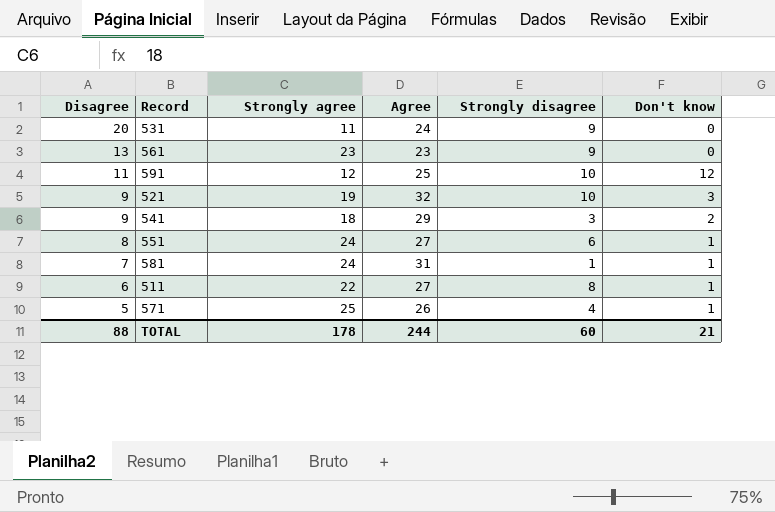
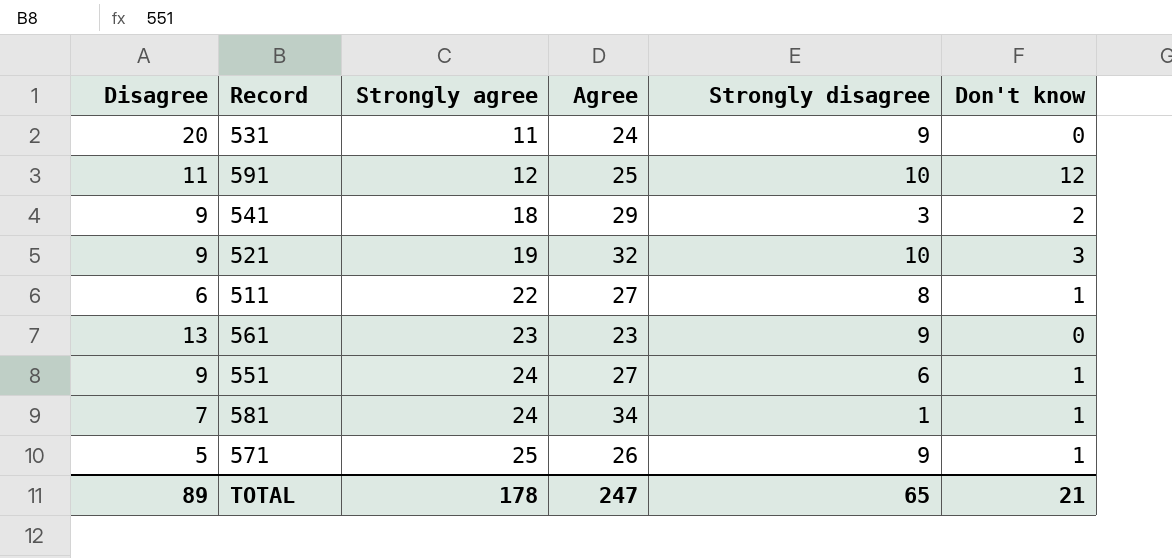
row order: Disagree descending -> Strongly agree ascending
551 | Disagree: 8 -> 9
581 | Agree: 31 -> 34
571 | Strongly disagree: 4 -> 9
TOTAL | Disagree: 88 -> 89
TOTAL | Agree: 244 -> 247
TOTAL | Strongly disagree: 60 -> 65

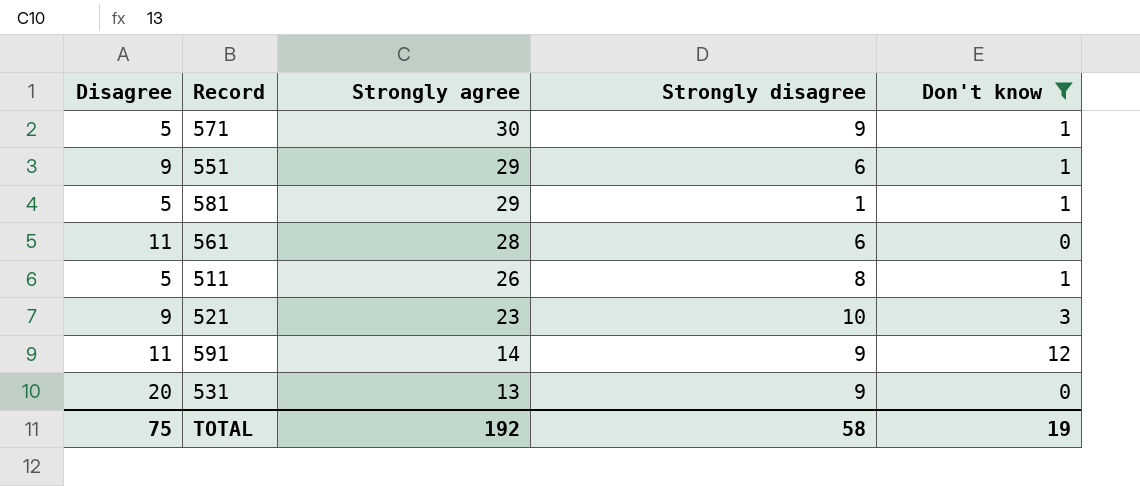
filter: none -> Don't know != 2
row order: Strongly agree ascending -> Strongly agree descending
column Agree | position: 4 -> none
571 | Strongly agree: 25 -> 30
551 | Strongly agree: 24 -> 29
581 | Disagree: 7 -> 5
581 | Strongly agree: 24 -> 29
561 | Disagree: 13 -> 11
561 | Strongly agree: 23 -> 28
561 | Strongly disagree: 9 -> 6
511 | Disagree: 6 -> 5
511 | Strongly agree: 22 -> 26
521 | Strongly agree: 19 -> 23
591 | Strongly agree: 12 -> 14
591 | Strongly disagree: 10 -> 9
531 | Strongly agree: 11 -> 13
TOTAL | Disagree: 89 -> 75
TOTAL | Strongly agree: 178 -> 192
TOTAL | Strongly disagree: 65 -> 58
TOTAL | Don't know: 21 -> 19

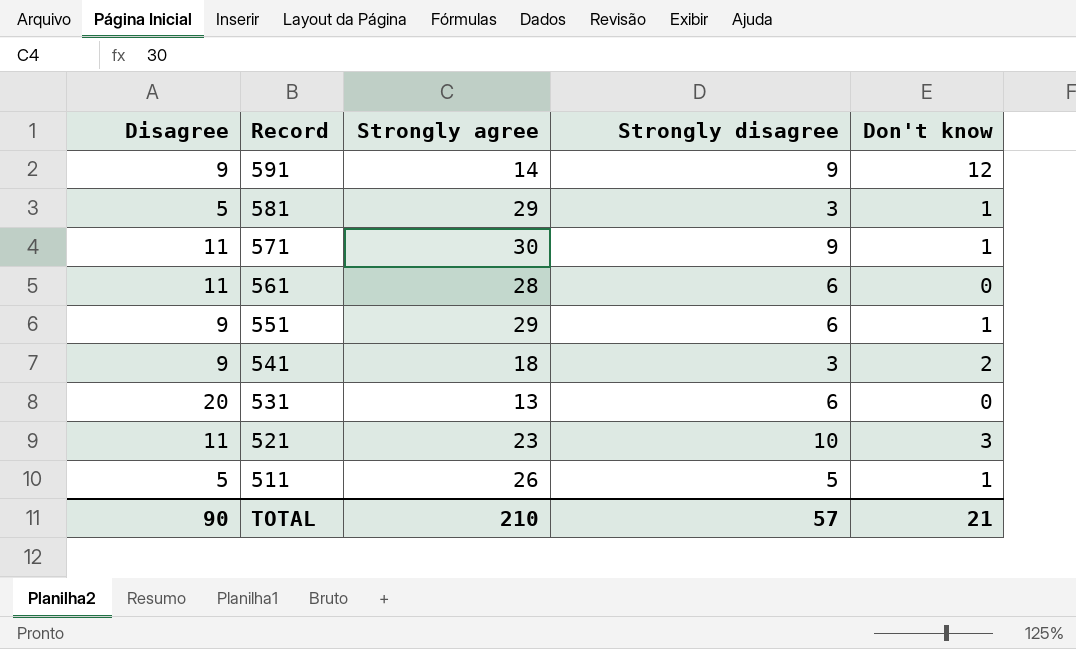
filter: Don't know != 2 -> none
row order: Strongly agree descending -> Record descending
591 | Disagree: 11 -> 9
581 | Strongly disagree: 1 -> 3
571 | Disagree: 5 -> 11
531 | Strongly disagree: 9 -> 6
521 | Disagree: 9 -> 11
511 | Strongly disagree: 8 -> 5
TOTAL | Disagree: 75 -> 90
TOTAL | Strongly agree: 192 -> 210
TOTAL | Strongly disagree: 58 -> 57
TOTAL | Don't know: 19 -> 21

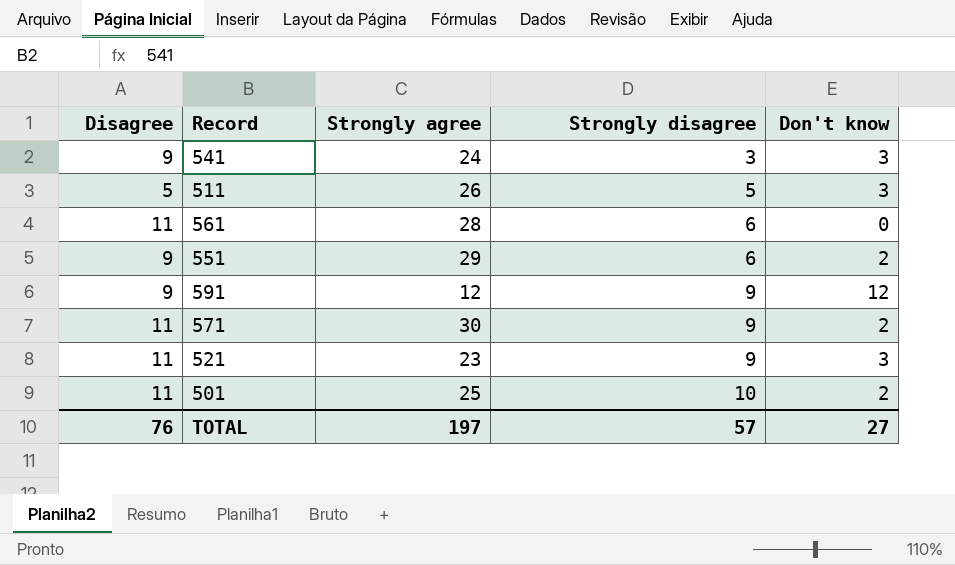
row order: Record descending -> Strongly disagree ascending
row 581: 5 | 29 | 3 | 1 -> none
row 531: 20 | 13 | 6 | 0 -> none
541 | Strongly agree: 18 -> 24
541 | Don't know: 2 -> 3
511 | Don't know: 1 -> 3
551 | Don't know: 1 -> 2
591 | Strongly agree: 14 -> 12
571 | Don't know: 1 -> 2
521 | Strongly disagree: 10 -> 9
row 501: none -> 11 | 25 | 10 | 2
TOTAL | Disagree: 90 -> 76
TOTAL | Strongly agree: 210 -> 197
TOTAL | Don't know: 21 -> 27

